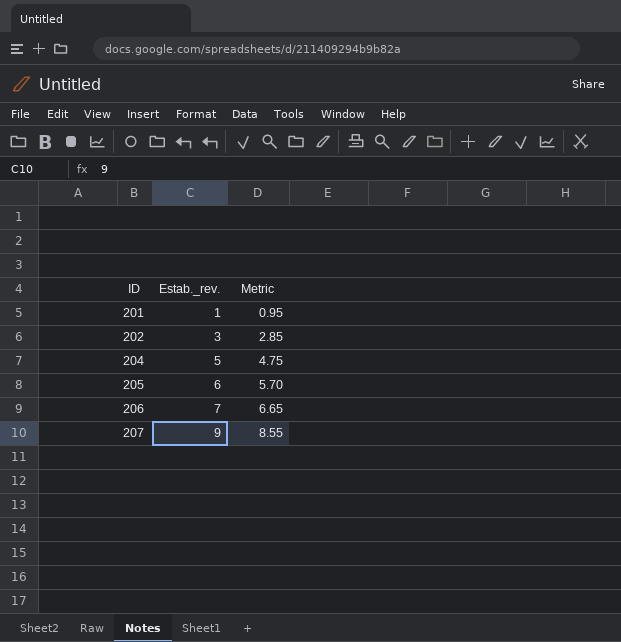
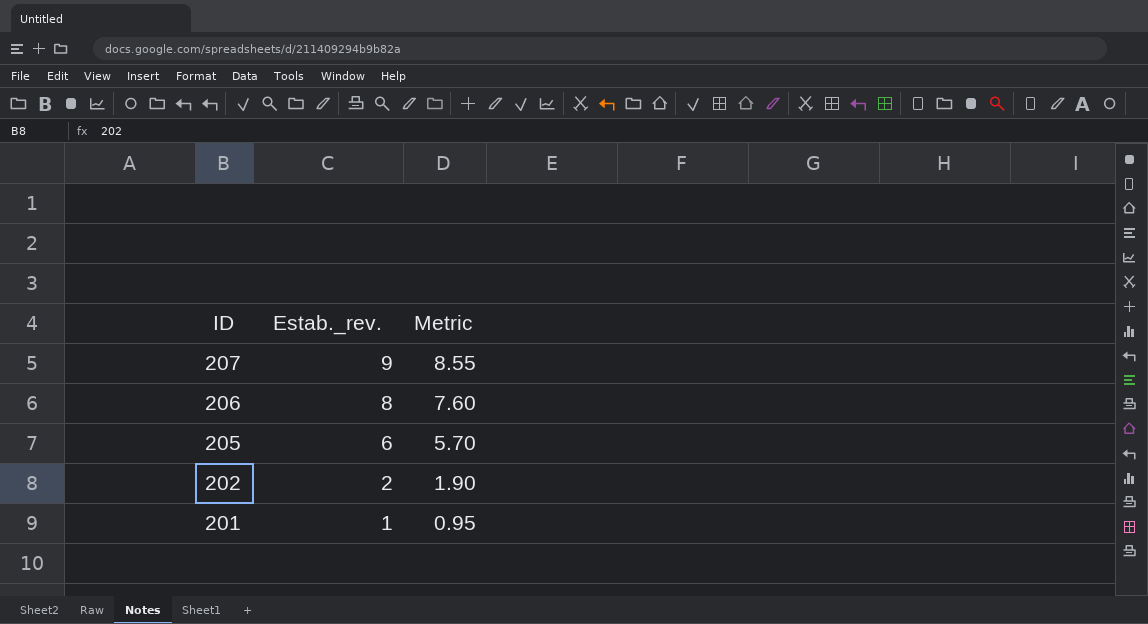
row order: ID ascending -> ID descending
row 204: 5 | 4.75 -> none
206 | Estab._rev.: 7 -> 8
206 | Metric: 6.65 -> 7.60
202 | Estab._rev.: 3 -> 2
202 | Metric: 2.85 -> 1.90

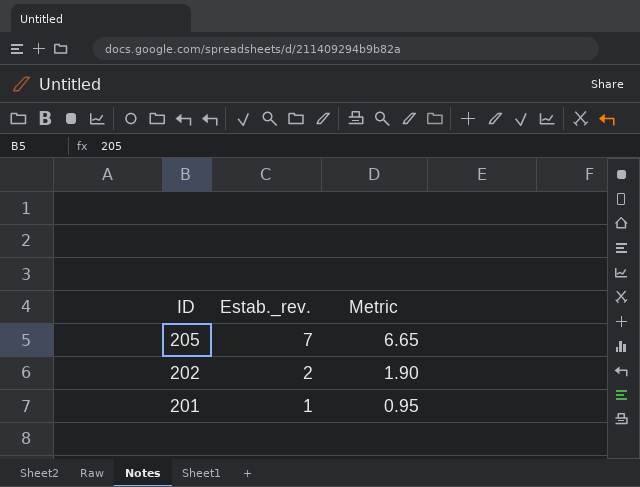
row 207: 9 | 8.55 -> none
row 206: 8 | 7.60 -> none
205 | Estab._rev.: 6 -> 7
205 | Metric: 5.70 -> 6.65

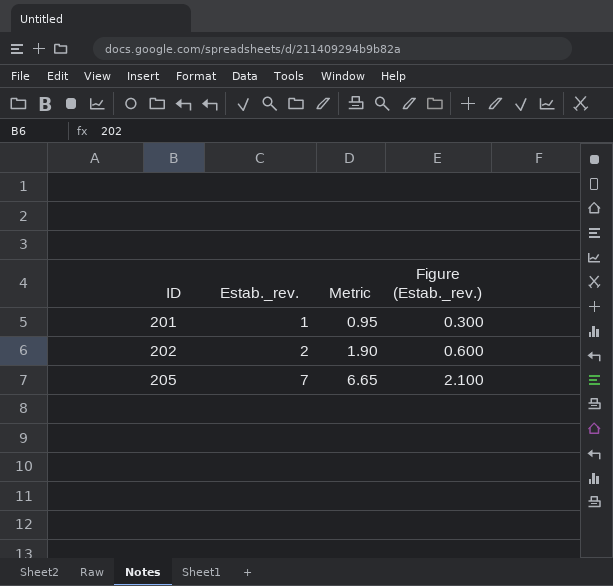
row order: ID descending -> ID ascending
column Figure (Estab._rev.) | formula: none -> [Estab._rev.] * 0.3

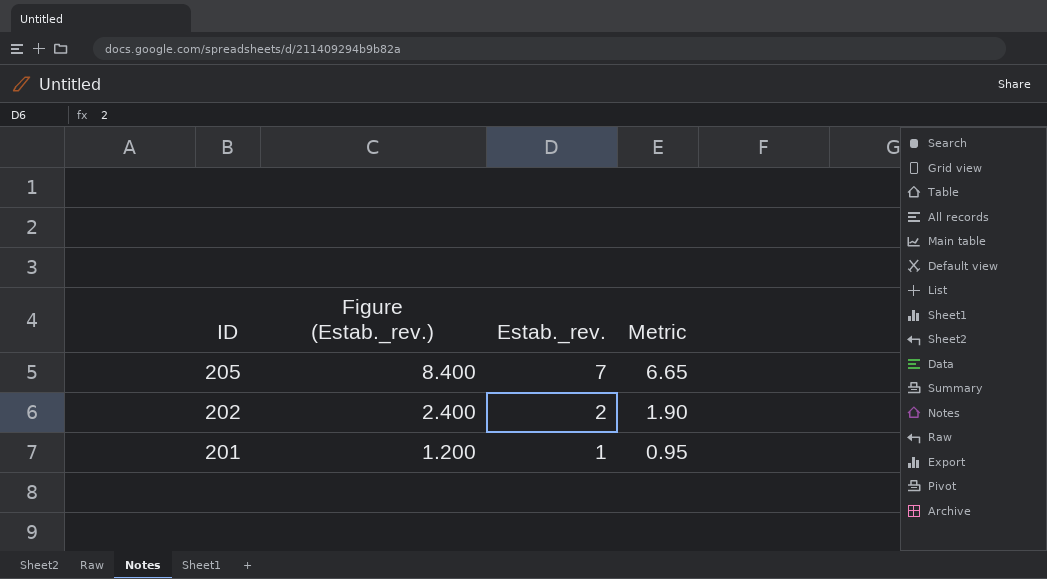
row order: ID ascending -> ID descending
column Figure (Estab._rev.) | formula: [Estab._rev.] * 0.3 -> [Estab._rev.] * 1.2
column Figure (Estab._rev.) | position: 4 -> 2

